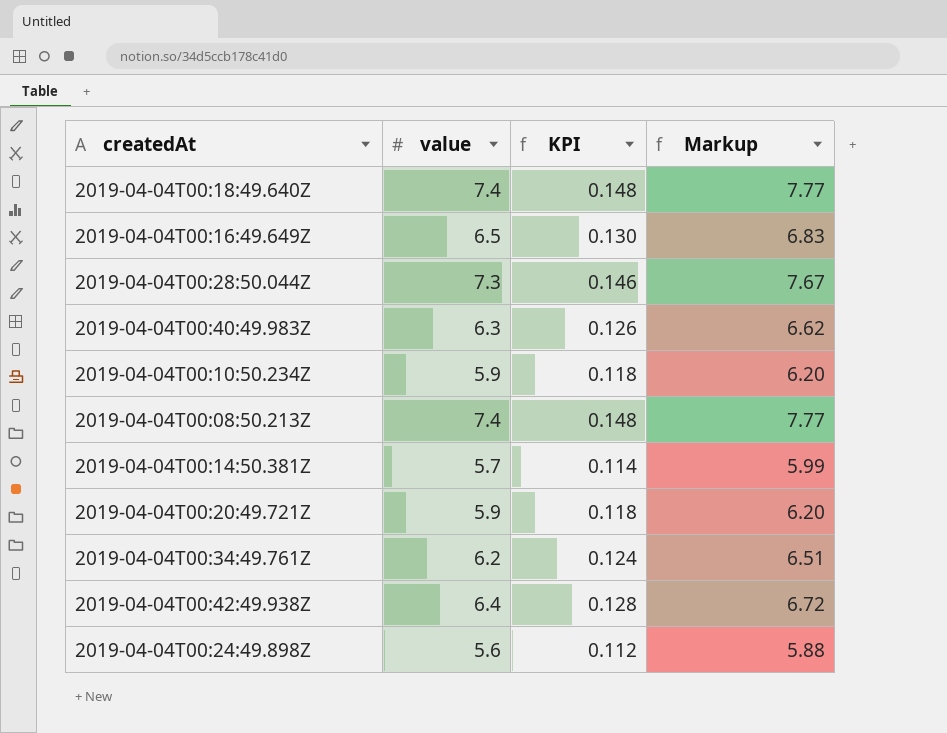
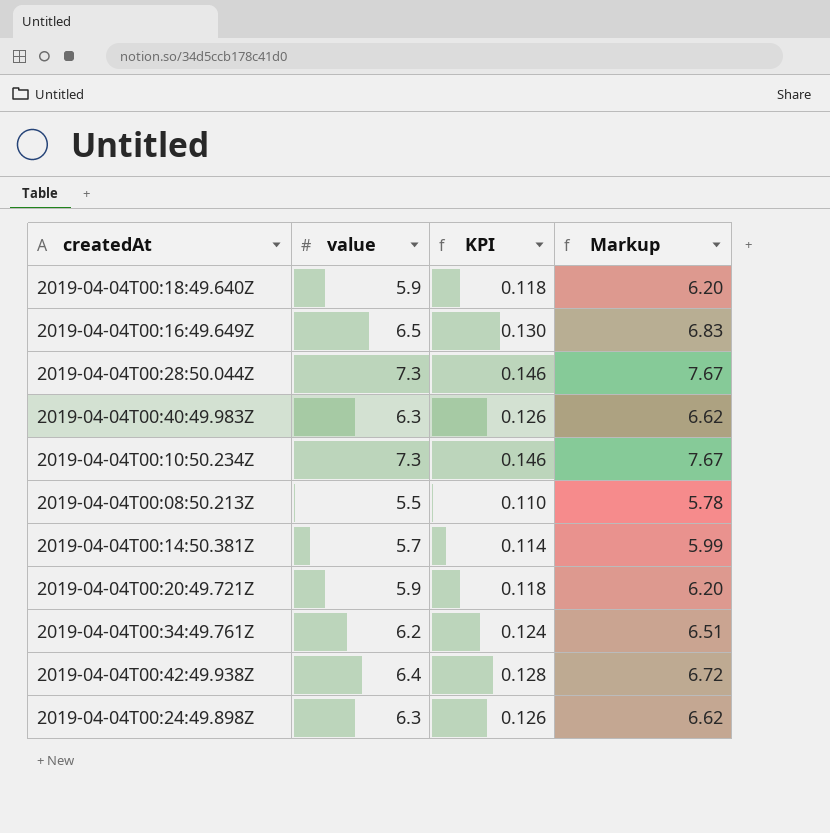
2019-04-04T00:18:49.640Z | value: 7.4 -> 5.9
2019-04-04T00:18:49.640Z | KPI: 0.148 -> 0.118
2019-04-04T00:18:49.640Z | Markup: 7.77 -> 6.20
2019-04-04T00:10:50.234Z | value: 5.9 -> 7.3
2019-04-04T00:10:50.234Z | KPI: 0.118 -> 0.146
2019-04-04T00:10:50.234Z | Markup: 6.20 -> 7.67
2019-04-04T00:08:50.213Z | value: 7.4 -> 5.5
2019-04-04T00:08:50.213Z | KPI: 0.148 -> 0.110
2019-04-04T00:08:50.213Z | Markup: 7.77 -> 5.78
2019-04-04T00:24:49.898Z | value: 5.6 -> 6.3
2019-04-04T00:24:49.898Z | KPI: 0.112 -> 0.126
2019-04-04T00:24:49.898Z | Markup: 5.88 -> 6.62

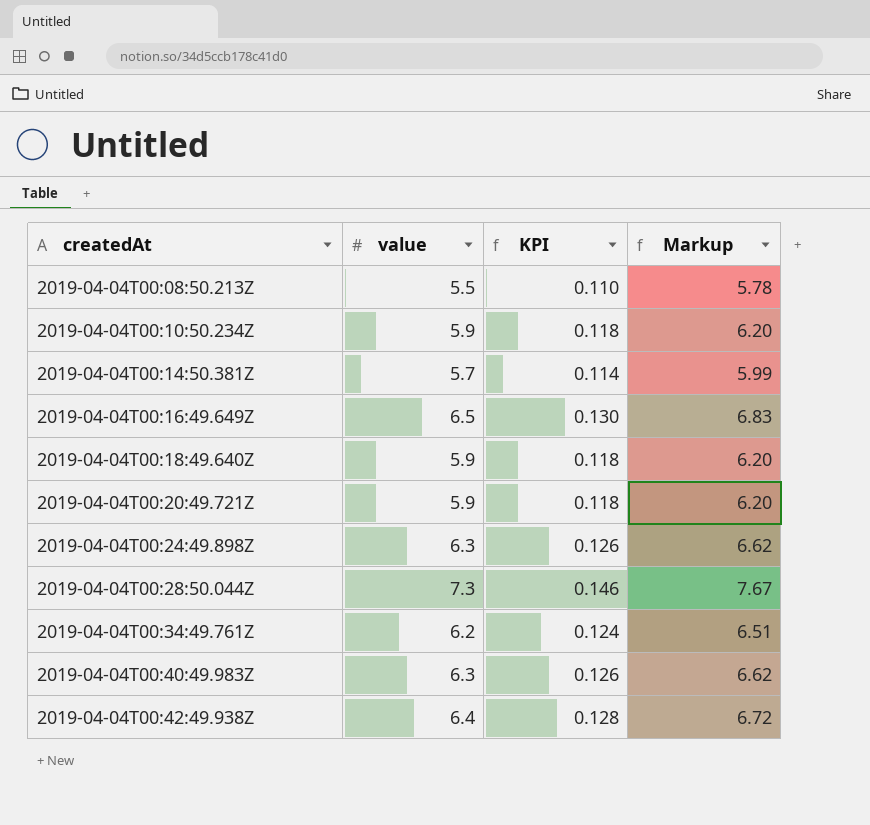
row order: none -> createdAt ascending
2019-04-04T00:10:50.234Z | value: 7.3 -> 5.9
2019-04-04T00:10:50.234Z | KPI: 0.146 -> 0.118
2019-04-04T00:10:50.234Z | Markup: 7.67 -> 6.20

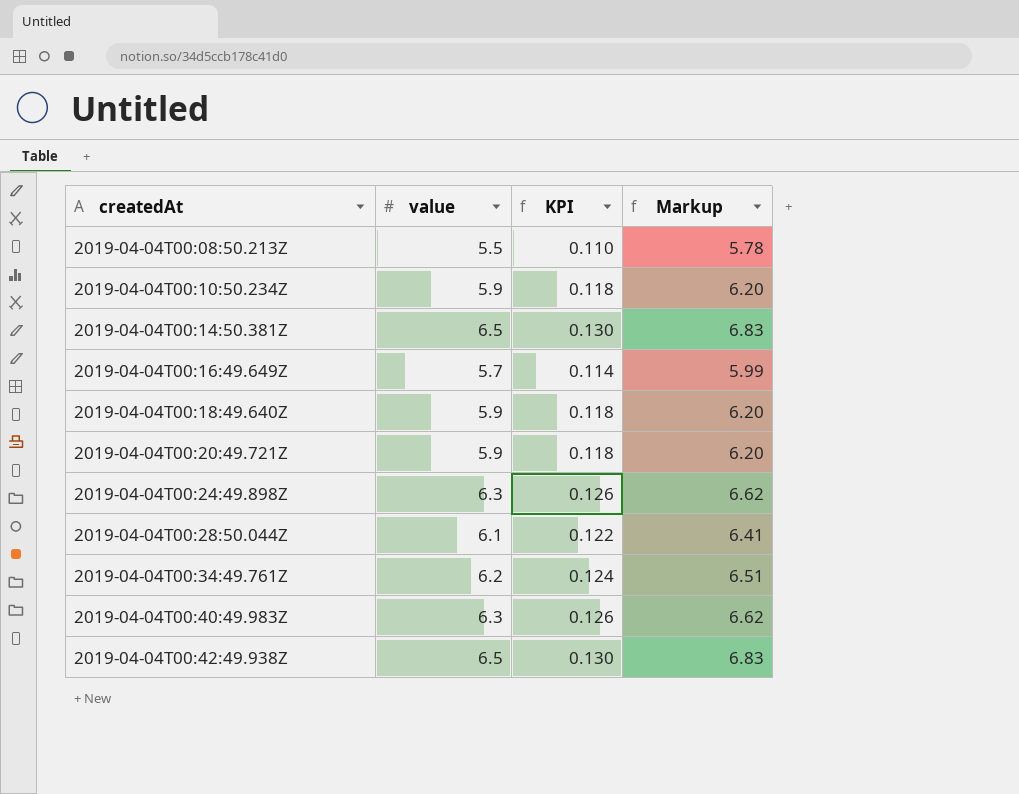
2019-04-04T00:14:50.381Z | value: 5.7 -> 6.5
2019-04-04T00:14:50.381Z | KPI: 0.114 -> 0.130
2019-04-04T00:14:50.381Z | Markup: 5.99 -> 6.83
2019-04-04T00:16:49.649Z | value: 6.5 -> 5.7
2019-04-04T00:16:49.649Z | KPI: 0.130 -> 0.114
2019-04-04T00:16:49.649Z | Markup: 6.83 -> 5.99
2019-04-04T00:28:50.044Z | value: 7.3 -> 6.1
2019-04-04T00:28:50.044Z | KPI: 0.146 -> 0.122
2019-04-04T00:28:50.044Z | Markup: 7.67 -> 6.41
2019-04-04T00:42:49.938Z | value: 6.4 -> 6.5
2019-04-04T00:42:49.938Z | KPI: 0.128 -> 0.130
2019-04-04T00:42:49.938Z | Markup: 6.72 -> 6.83

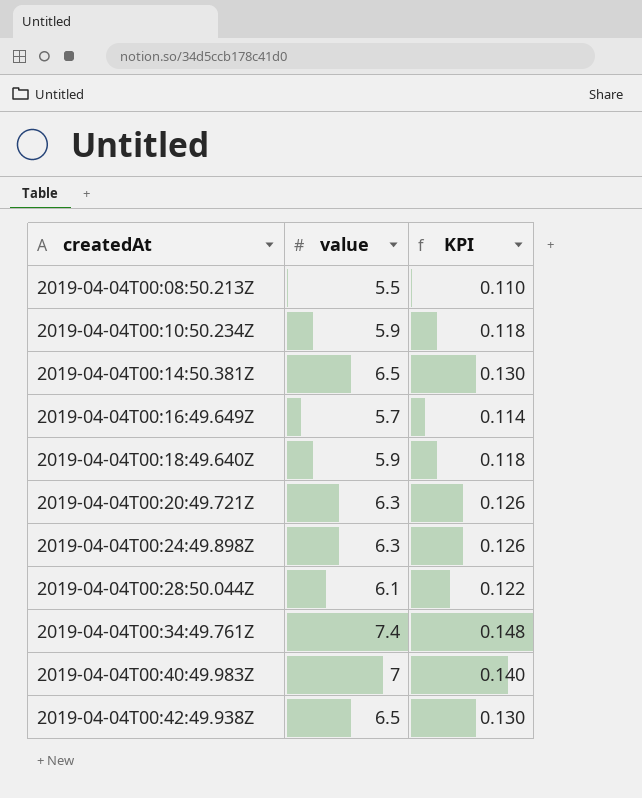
column Markup | formula: [value] * 1.05 -> none
2019-04-04T00:20:49.721Z | value: 5.9 -> 6.3
2019-04-04T00:20:49.721Z | KPI: 0.118 -> 0.126
2019-04-04T00:34:49.761Z | value: 6.2 -> 7.4
2019-04-04T00:34:49.761Z | KPI: 0.124 -> 0.148
2019-04-04T00:40:49.983Z | value: 6.3 -> 7
2019-04-04T00:40:49.983Z | KPI: 0.126 -> 0.140

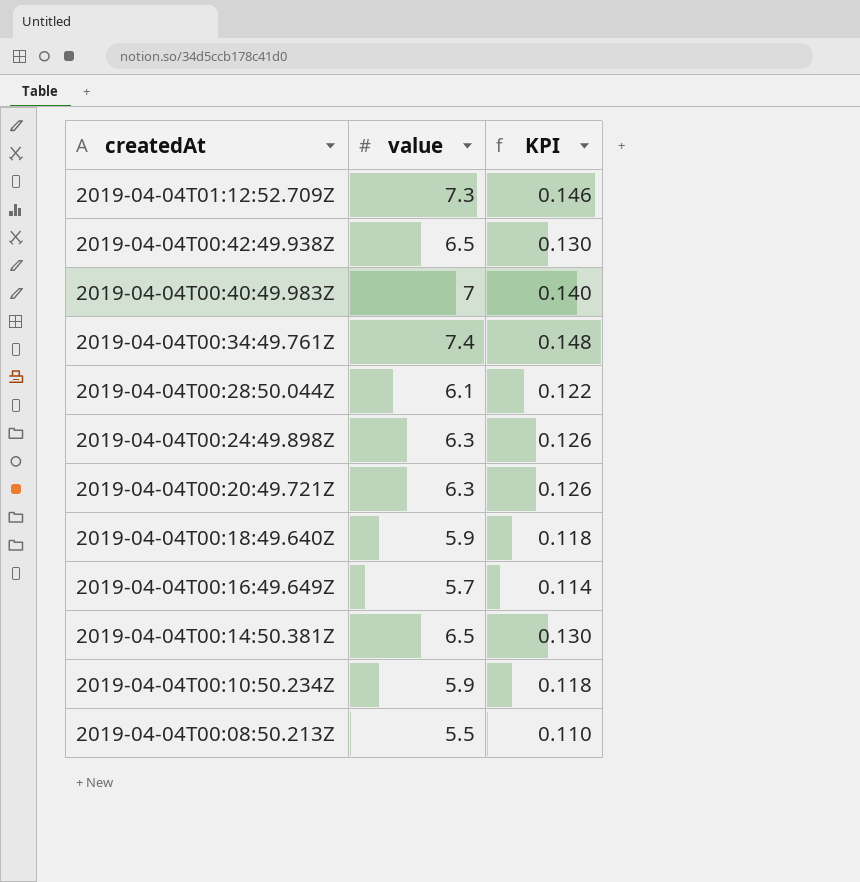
row order: createdAt ascending -> createdAt descending
row 2019-04-04T01:12:52.709Z: none -> 7.3 | 0.146

